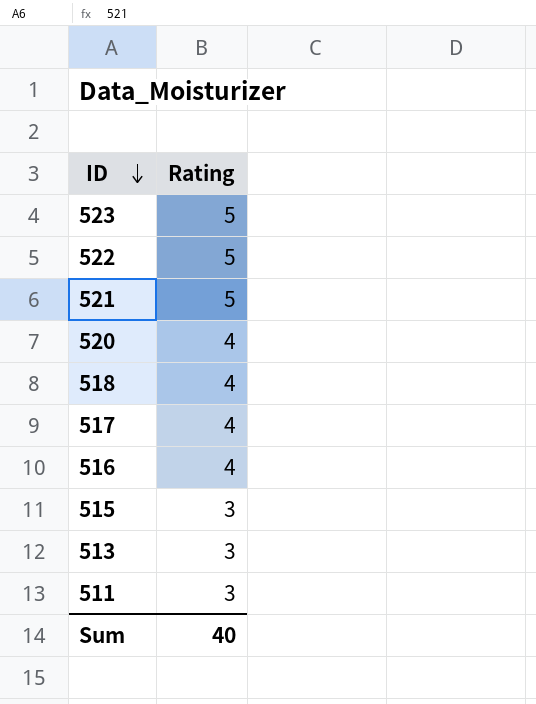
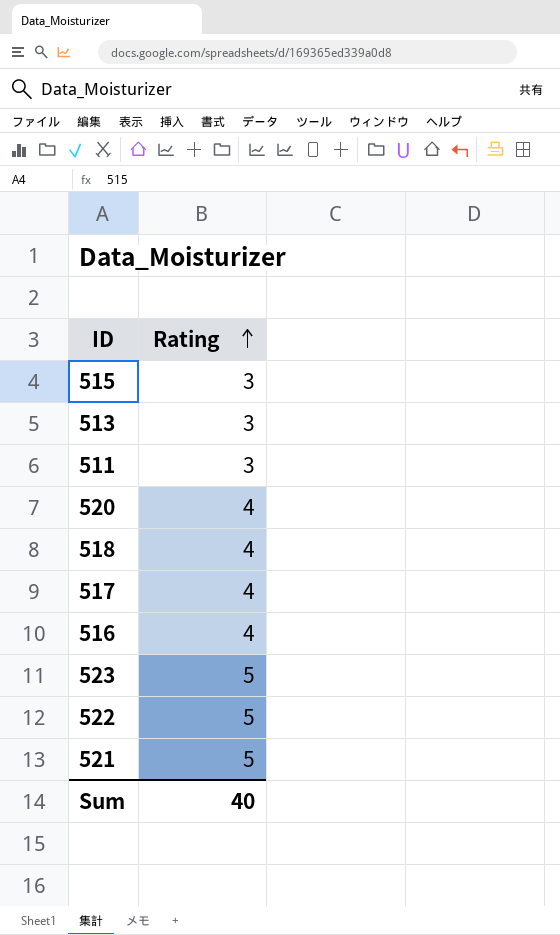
row order: ID descending -> Rating ascending

